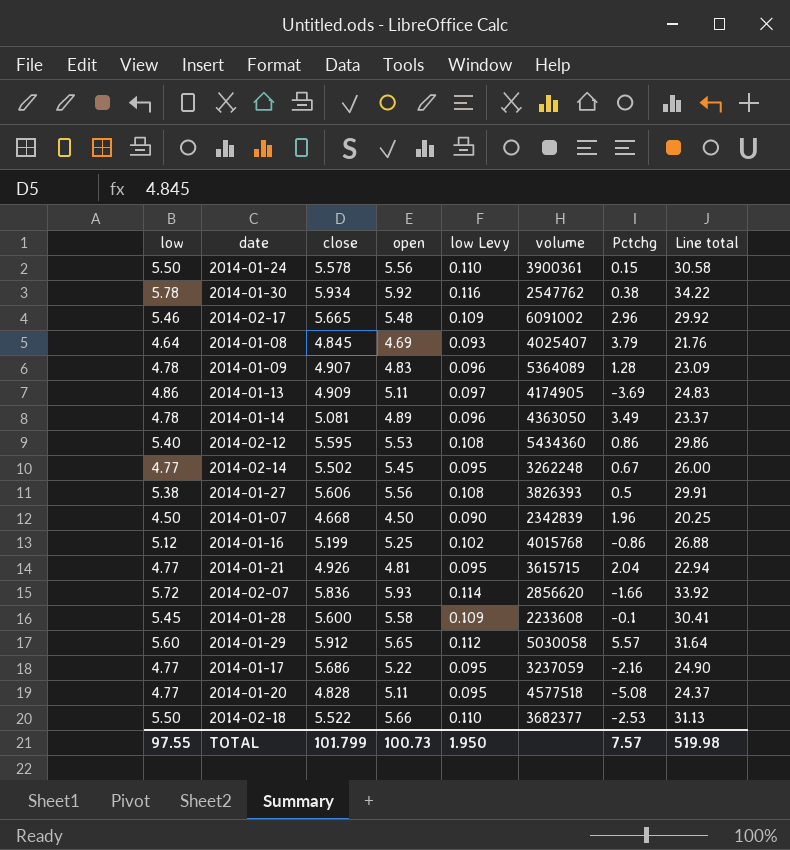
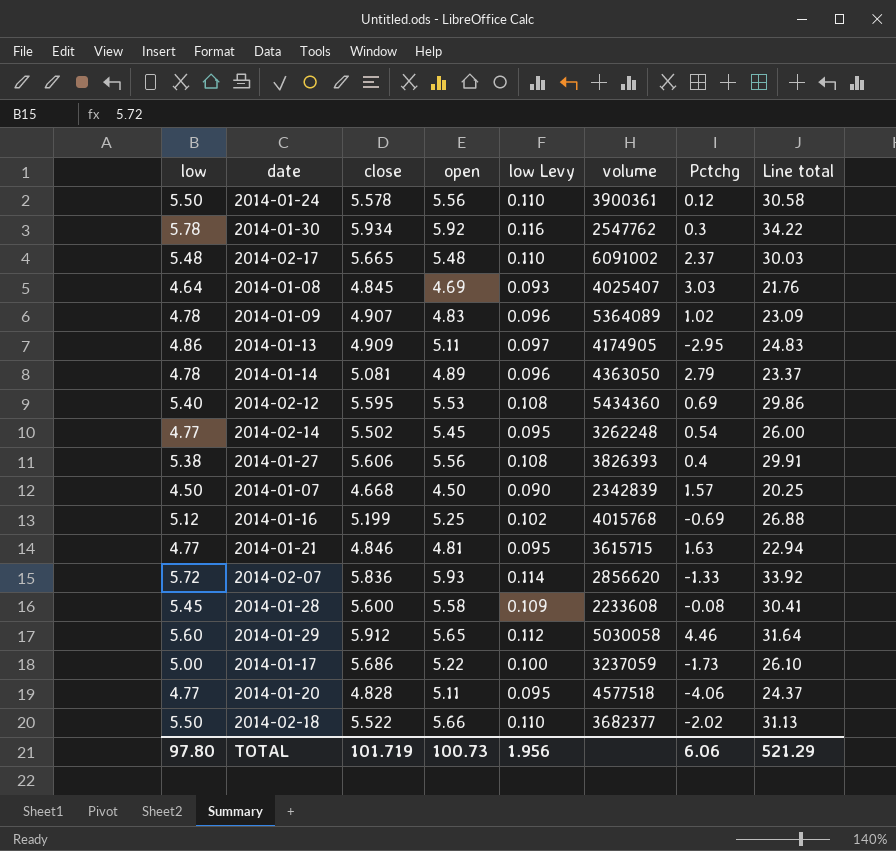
2014-01-24 | Pctchg: 0.15 -> 0.12
2014-01-30 | Pctchg: 0.38 -> 0.3
2014-02-17 | low: 5.46 -> 5.48
2014-02-17 | low Levy: 0.109 -> 0.110
2014-02-17 | Pctchg: 2.96 -> 2.37
2014-02-17 | Line total: 29.92 -> 30.03
2014-01-08 | Pctchg: 3.79 -> 3.03
2014-01-09 | Pctchg: 1.28 -> 1.02
2014-01-13 | Pctchg: -3.69 -> -2.95
2014-01-14 | Pctchg: 3.49 -> 2.79
2014-02-12 | Pctchg: 0.86 -> 0.69
2014-02-14 | Pctchg: 0.67 -> 0.54
2014-01-27 | Pctchg: 0.5 -> 0.4
2014-01-07 | Pctchg: 1.96 -> 1.57
2014-01-16 | Pctchg: -0.86 -> -0.69
2014-01-21 | close: 4.926 -> 4.846
2014-01-21 | Pctchg: 2.04 -> 1.63
2014-02-07 | Pctchg: -1.66 -> -1.33
2014-01-28 | Pctchg: -0.1 -> -0.08
2014-01-29 | Pctchg: 5.57 -> 4.46
2014-01-17 | low: 4.77 -> 5.00
2014-01-17 | low Levy: 0.095 -> 0.100
2014-01-17 | Pctchg: -2.16 -> -1.73
2014-01-17 | Line total: 24.90 -> 26.10
2014-01-20 | Pctchg: -5.08 -> -4.06
2014-02-18 | Pctchg: -2.53 -> -2.02
TOTAL | low: 97.55 -> 97.80
TOTAL | close: 101.799 -> 101.719
TOTAL | low Levy: 1.950 -> 1.956
TOTAL | Pctchg: 7.57 -> 6.06
TOTAL | Line total: 519.98 -> 521.29

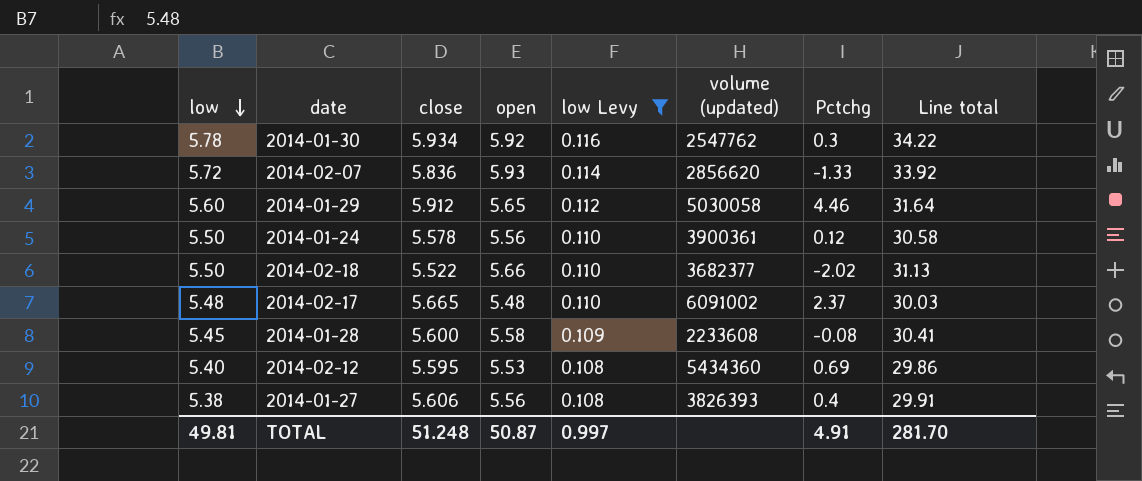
filter: none -> low Levy >= 0.108
row order: none -> low descending
column name: volume -> volume (updated)
TOTAL | low: 97.80 -> 49.81
TOTAL | close: 101.719 -> 51.248
TOTAL | open: 100.73 -> 50.87
TOTAL | low Levy: 1.956 -> 0.997
TOTAL | Pctchg: 6.06 -> 4.91
TOTAL | Line total: 521.29 -> 281.70

